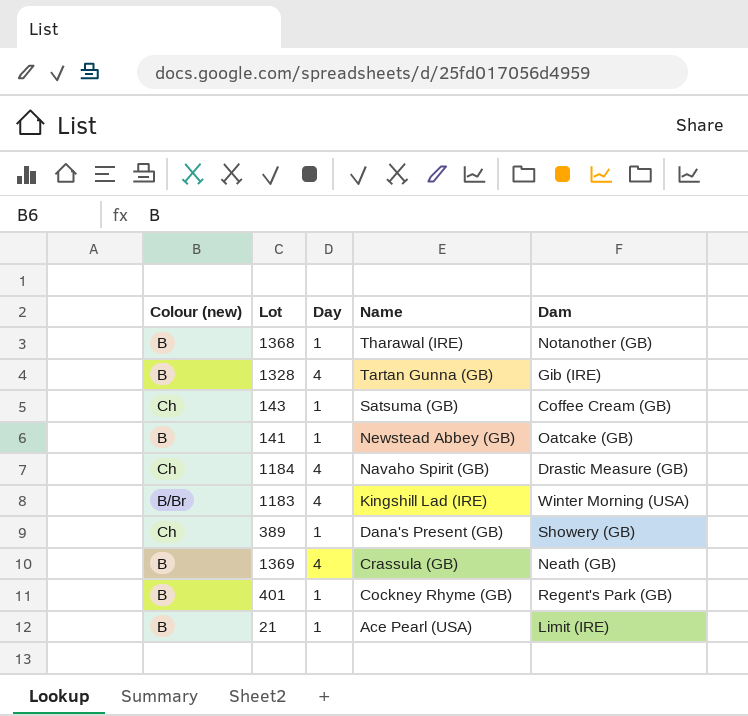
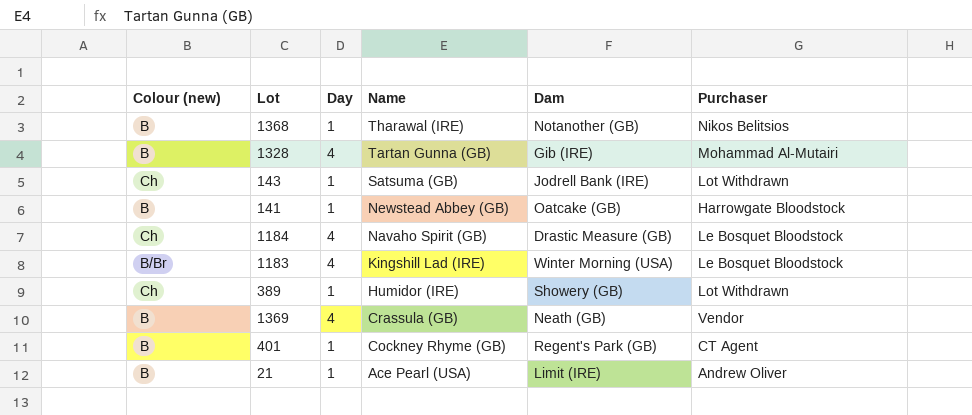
column Purchaser | position: none -> 6
143 | Dam: Coffee Cream (GB) -> Jodrell Bank (IRE)
389 | Name: Dana's Present (GB) -> Humidor (IRE)

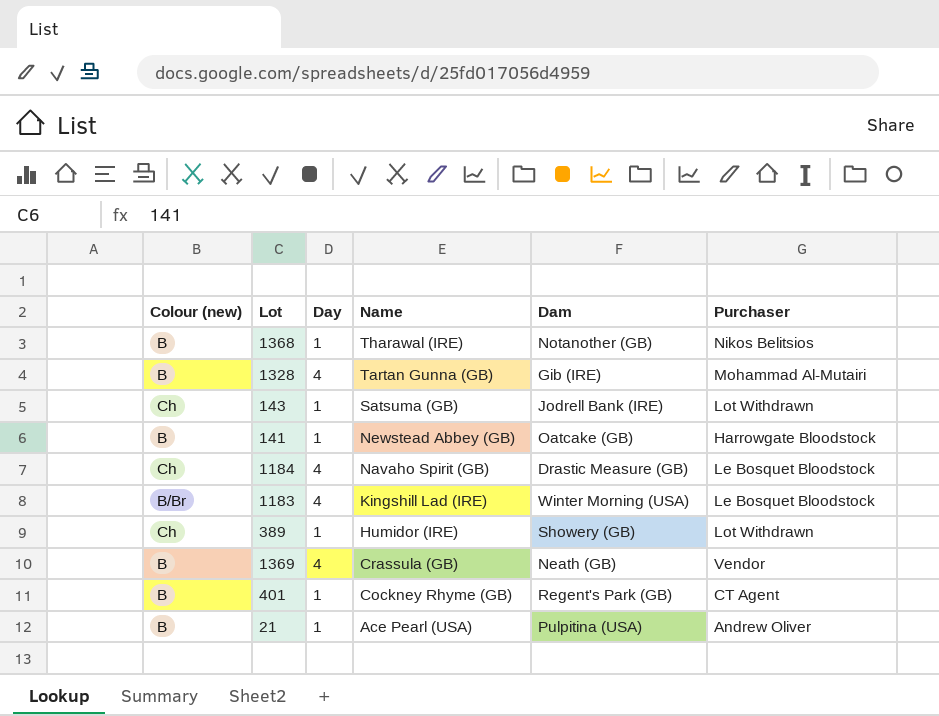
21 | Dam: Limit (IRE) -> Pulpitina (USA)

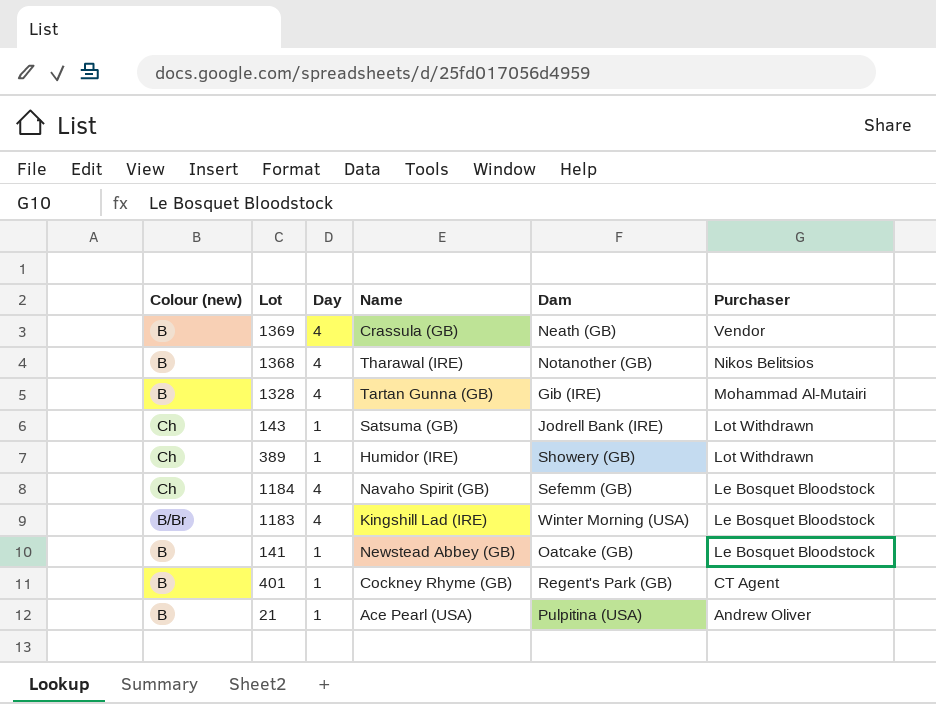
row order: Name descending -> Purchaser descending
1368 | Day: 1 -> 4
1184 | Dam: Drastic Measure (GB) -> Sefemm (GB)
141 | Purchaser: Harrowgate Bloodstock -> Le Bosquet Bloodstock

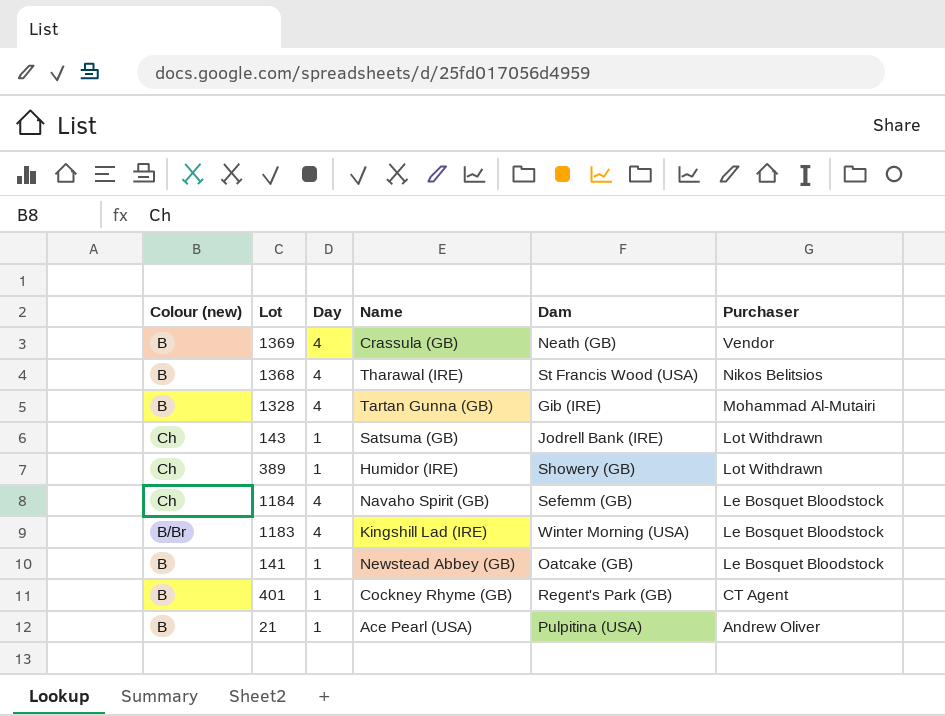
1368 | Dam: Notanother (GB) -> St Francis Wood (USA)

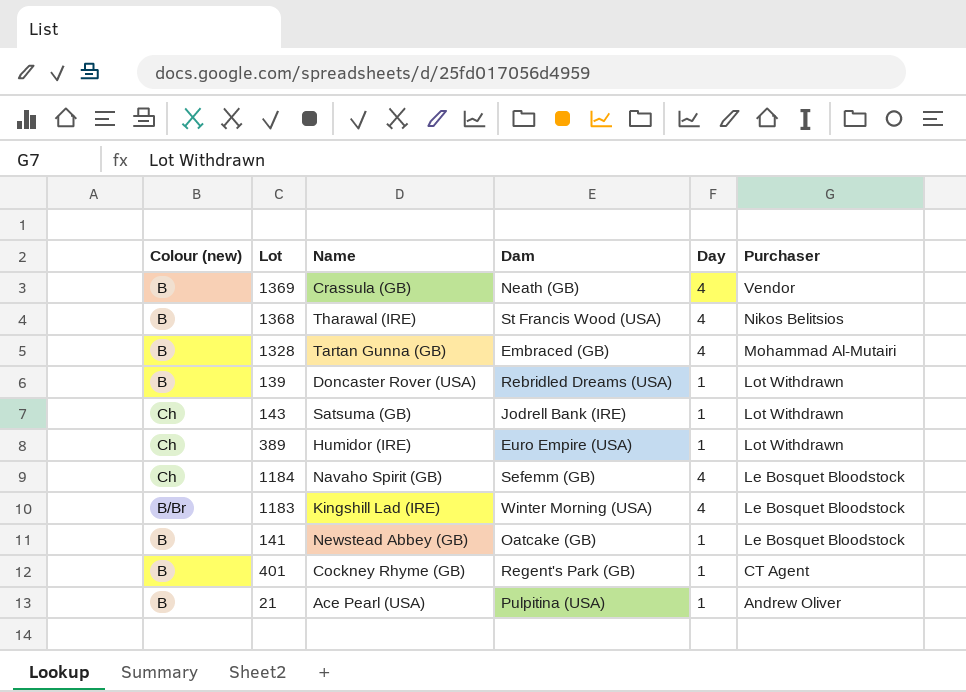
column Day | position: 3 -> 5
1328 | Dam: Gib (IRE) -> Embraced (GB)
row 139: none -> B | Doncaster Rover (USA) | Rebridled Dreams (USA) | 1 | Lot Withdrawn
389 | Dam: Showery (GB) -> Euro Empire (USA)

